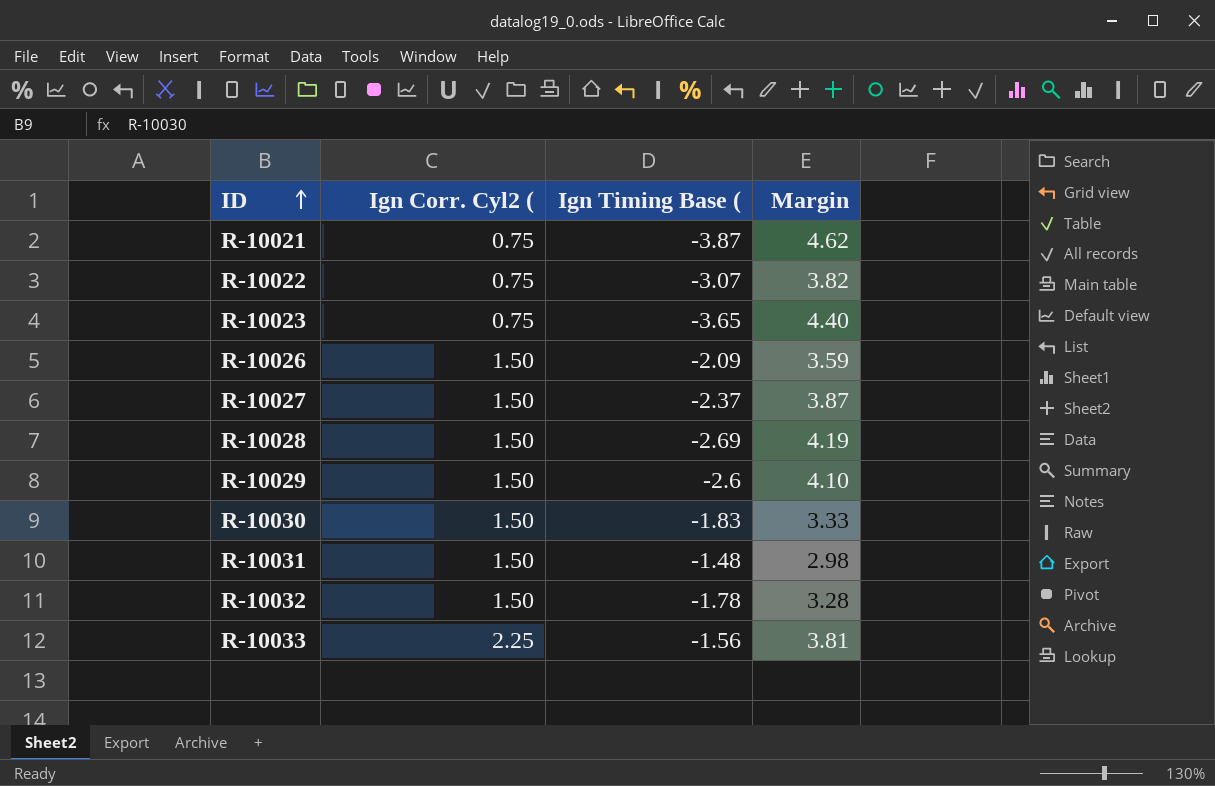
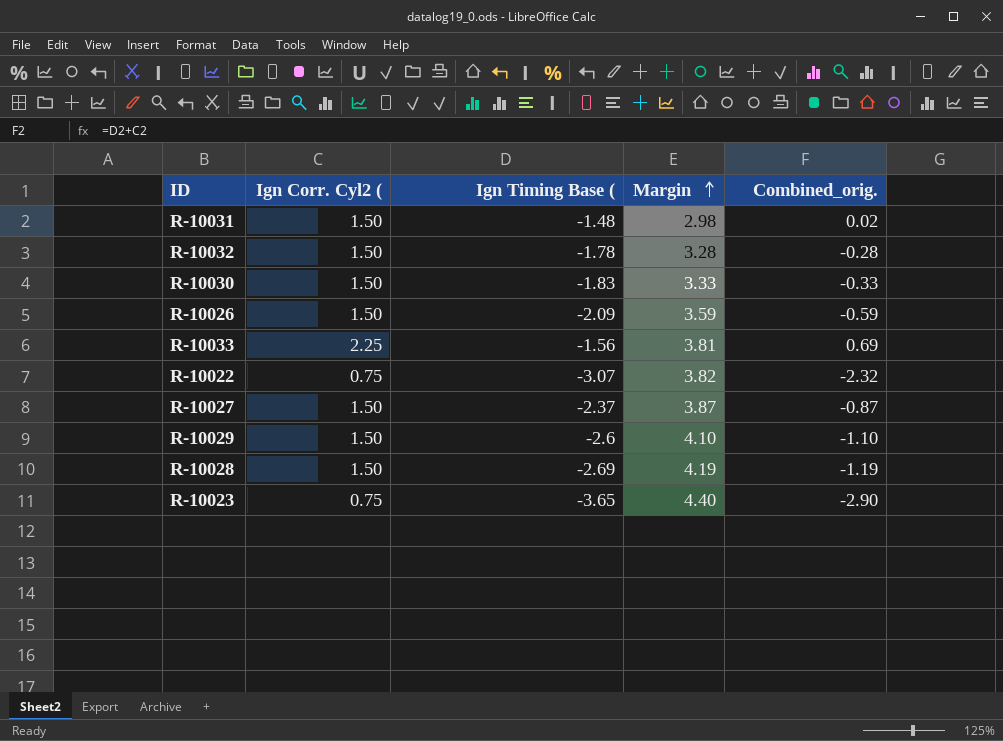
row order: ID ascending -> Margin ascending
column Combined_orig. | formula: none -> [Ign Corr. Cyl2 (] + [Ign Timing Base (]
row R-10021: 0.75 | -3.87 | 4.62 -> none

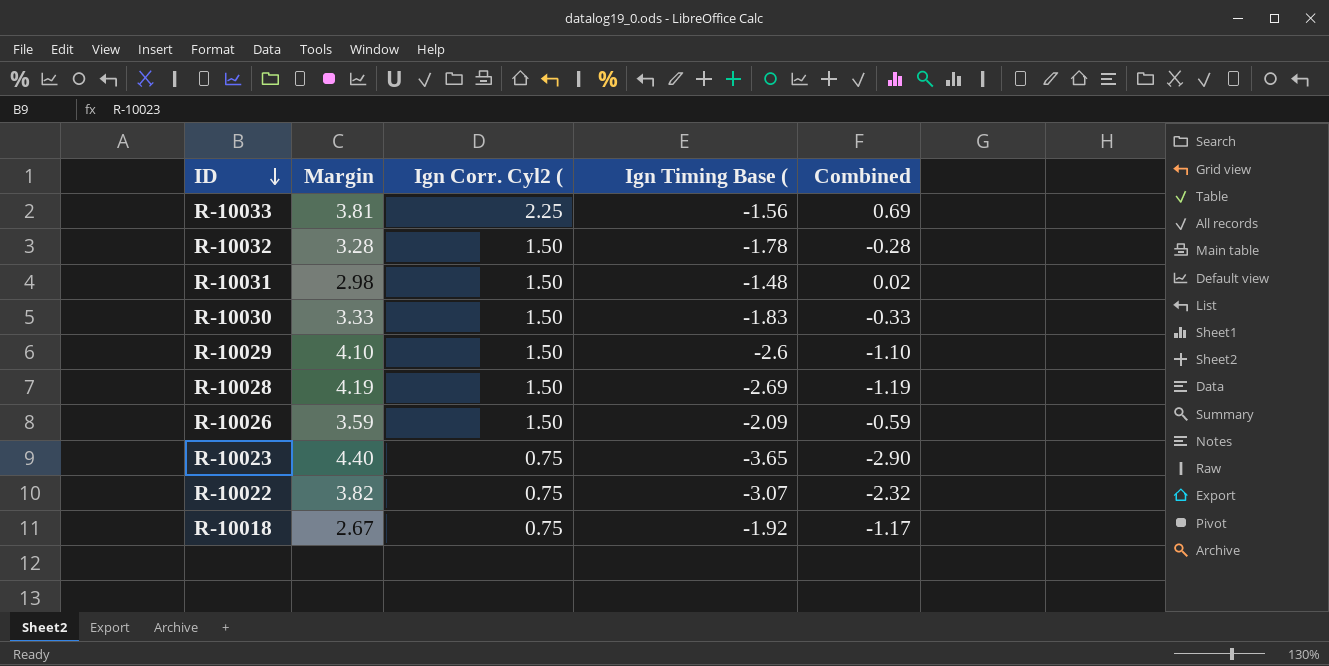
row order: Margin ascending -> ID descending
column Margin | position: 4 -> 2
column name: Combined_orig. -> Combined
row R-10027: 1.50 | -2.37 | 3.87 | -0.87 -> none
row R-10018: none -> 2.67 | 0.75 | -1.92 | -1.17

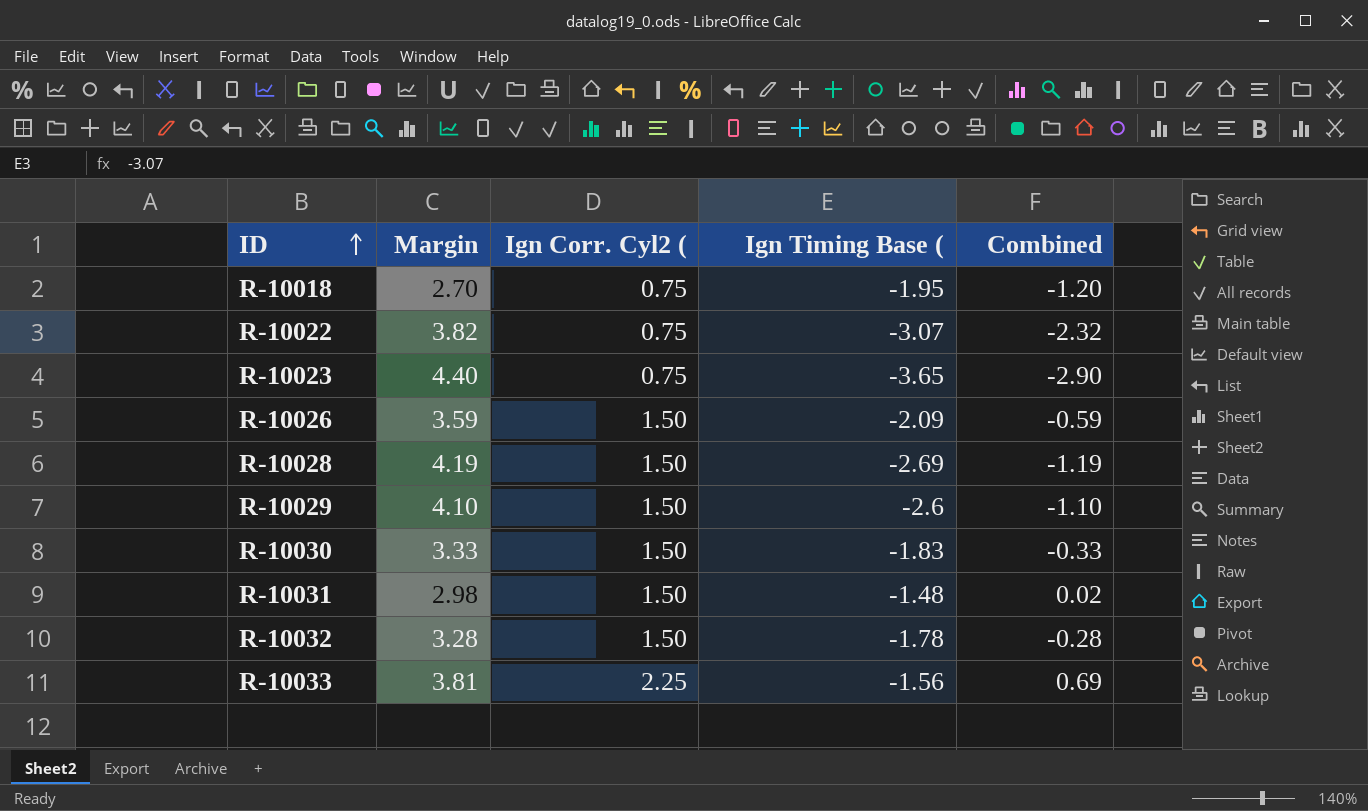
row order: ID descending -> ID ascending
R-10018 | Margin: 2.67 -> 2.70
R-10018 | Ign Timing Base (: -1.92 -> -1.95
R-10018 | Combined: -1.17 -> -1.20

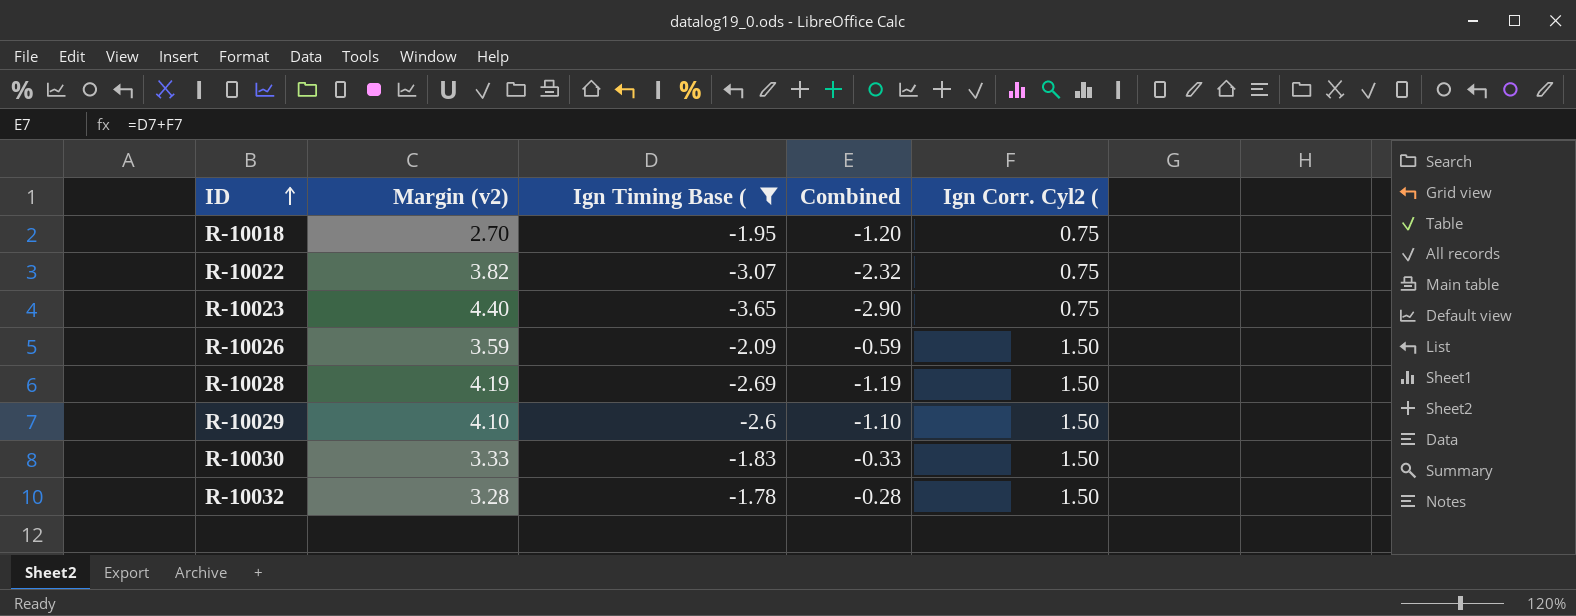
filter: none -> Ign Timing Base ( <= -1.78
column name: Margin -> Margin (v2)
column Ign Corr. Cyl2 ( | position: 3 -> 5

